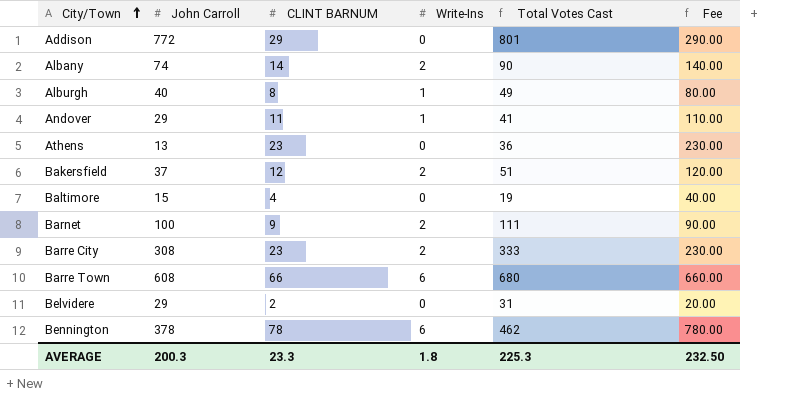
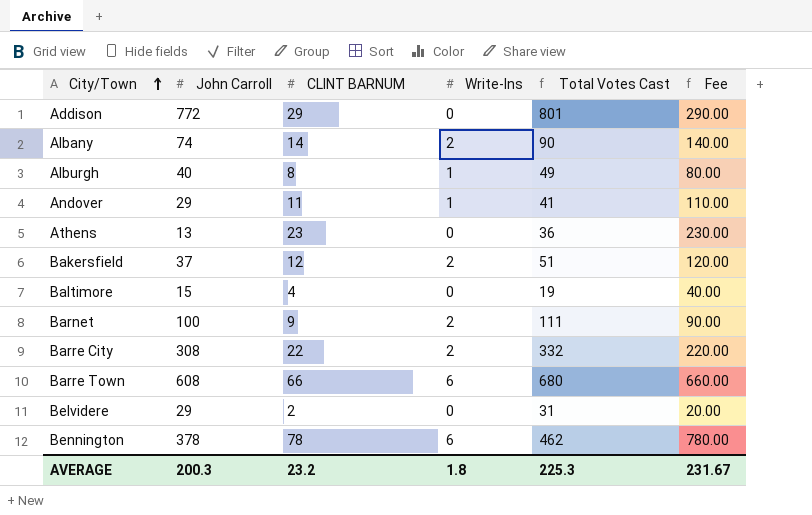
Barre City | CLINT BARNUM: 23 -> 22
Barre City | Total Votes Cast: 333 -> 332
Barre City | Fee: 230.00 -> 220.00
AVERAGE | CLINT BARNUM: 23.3 -> 23.2
AVERAGE | Fee: 232.50 -> 231.67

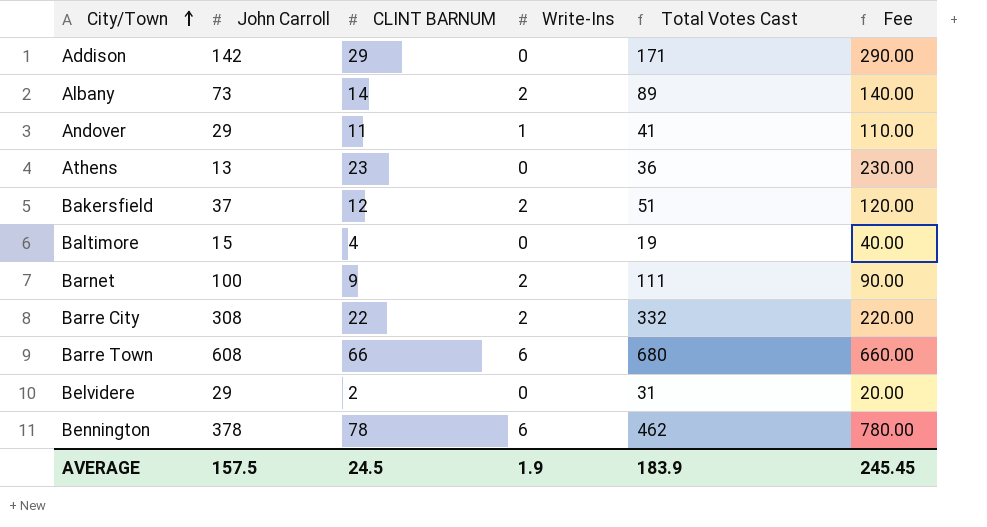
row Alburgh: 40 | 8 | 1 | 49 | 80.00 -> none
Addison | John Carroll: 772 -> 142
Addison | Total Votes Cast: 801 -> 171
Albany | John Carroll: 74 -> 73
Albany | Total Votes Cast: 90 -> 89
AVERAGE | John Carroll: 200.3 -> 157.5
AVERAGE | CLINT BARNUM: 23.2 -> 24.5
AVERAGE | Write-Ins: 1.8 -> 1.9
AVERAGE | Total Votes Cast: 225.3 -> 183.9
AVERAGE | Fee: 231.67 -> 245.45

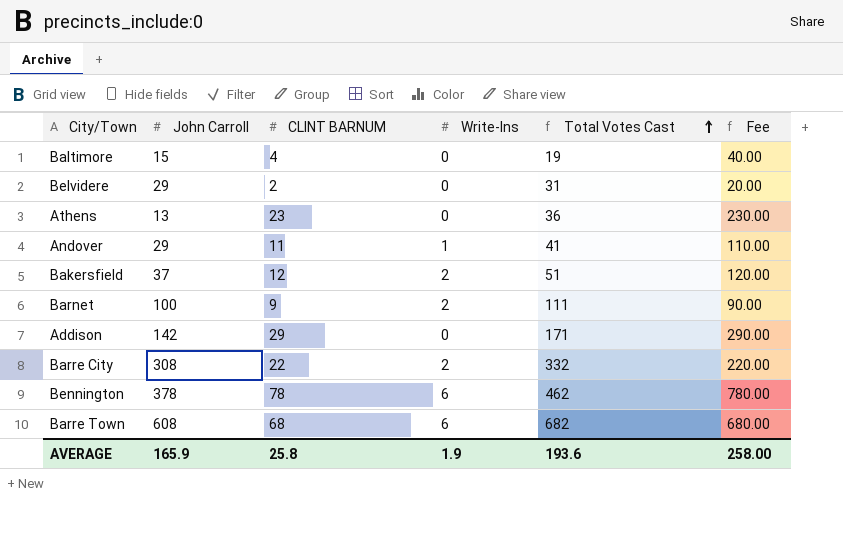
row order: City/Town ascending -> Total Votes Cast ascending
row Albany: 73 | 14 | 2 | 89 | 140.00 -> none
Barre Town | CLINT BARNUM: 66 -> 68
Barre Town | Total Votes Cast: 680 -> 682
Barre Town | Fee: 660.00 -> 680.00
AVERAGE | John Carroll: 157.5 -> 165.9
AVERAGE | CLINT BARNUM: 24.5 -> 25.8
AVERAGE | Total Votes Cast: 183.9 -> 193.6
AVERAGE | Fee: 245.45 -> 258.00

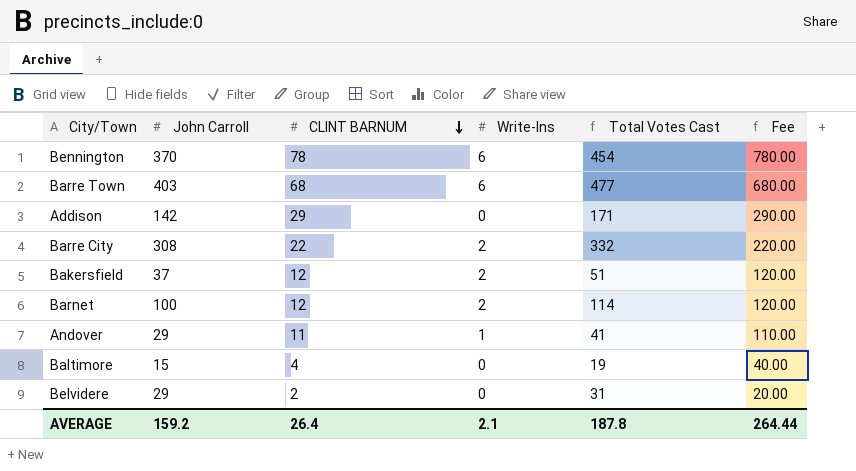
row order: Total Votes Cast ascending -> CLINT BARNUM descending
row Athens: 13 | 23 | 0 | 36 | 230.00 -> none
Bennington | John Carroll: 378 -> 370
Bennington | Total Votes Cast: 462 -> 454
Barre Town | John Carroll: 608 -> 403
Barre Town | Total Votes Cast: 682 -> 477
Barnet | CLINT BARNUM: 9 -> 12
Barnet | Total Votes Cast: 111 -> 114
Barnet | Fee: 90.00 -> 120.00
AVERAGE | John Carroll: 165.9 -> 159.2
AVERAGE | CLINT BARNUM: 25.8 -> 26.4
AVERAGE | Write-Ins: 1.9 -> 2.1
AVERAGE | Total Votes Cast: 193.6 -> 187.8
AVERAGE | Fee: 258.00 -> 264.44

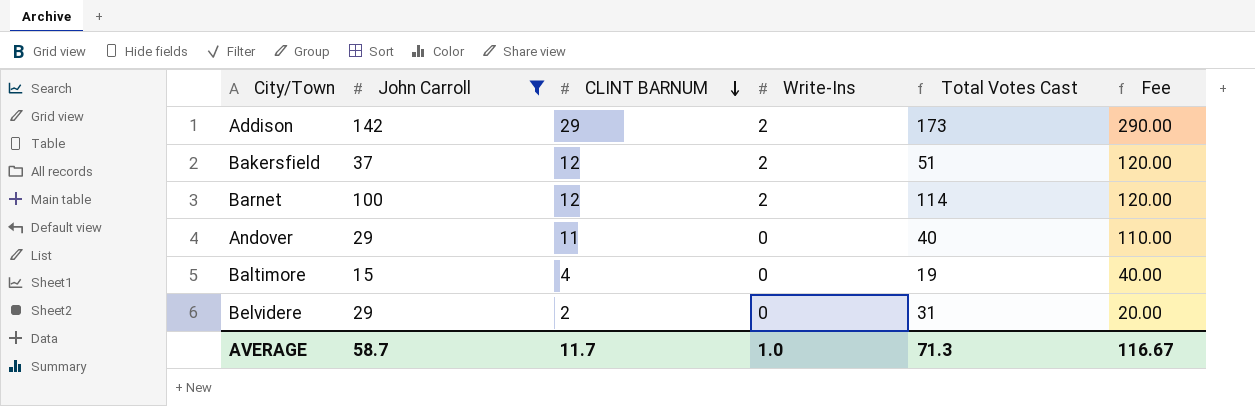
filter: none -> John Carroll <= 142
Addison | Write-Ins: 0 -> 2
Addison | Total Votes Cast: 171 -> 173
Andover | Write-Ins: 1 -> 0
Andover | Total Votes Cast: 41 -> 40
AVERAGE | John Carroll: 159.2 -> 58.7
AVERAGE | CLINT BARNUM: 26.4 -> 11.7
AVERAGE | Write-Ins: 2.1 -> 1.0
AVERAGE | Total Votes Cast: 187.8 -> 71.3
AVERAGE | Fee: 264.44 -> 116.67

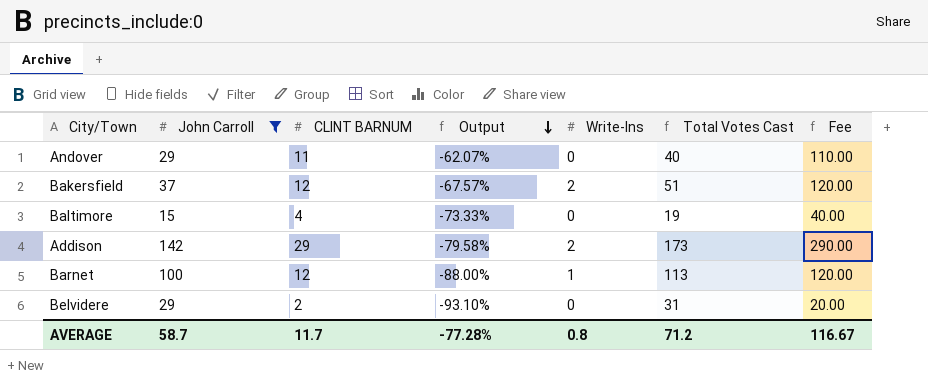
row order: CLINT BARNUM descending -> Output descending
column Output | formula: none -> ([CLINT BARNUM] - [John Carroll]) / [John Carroll]
Barnet | Write-Ins: 2 -> 1
Barnet | Total Votes Cast: 114 -> 113
AVERAGE | Write-Ins: 1.0 -> 0.8
AVERAGE | Total Votes Cast: 71.3 -> 71.2

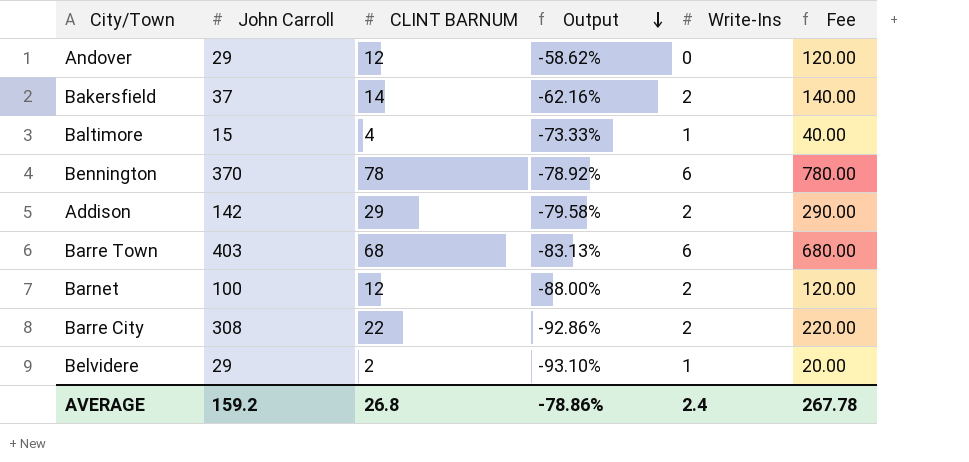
filter: John Carroll <= 142 -> none
column Total Votes Cast | formula: [John Carroll] + [CLINT BARNUM] + [Write-Ins] -> none
Andover | CLINT BARNUM: 11 -> 12
Andover | Output: -62.07% -> -58.62%
Andover | Fee: 110.00 -> 120.00
Bakersfield | CLINT BARNUM: 12 -> 14
Bakersfield | Output: -67.57% -> -62.16%
Bakersfield | Fee: 120.00 -> 140.00
Baltimore | Write-Ins: 0 -> 1
Barnet | Write-Ins: 1 -> 2
Belvidere | Write-Ins: 0 -> 1
AVERAGE | John Carroll: 58.7 -> 159.2
AVERAGE | CLINT BARNUM: 11.7 -> 26.8
AVERAGE | Output: -77.28% -> -78.86%
AVERAGE | Write-Ins: 0.8 -> 2.4
AVERAGE | Fee: 116.67 -> 267.78

